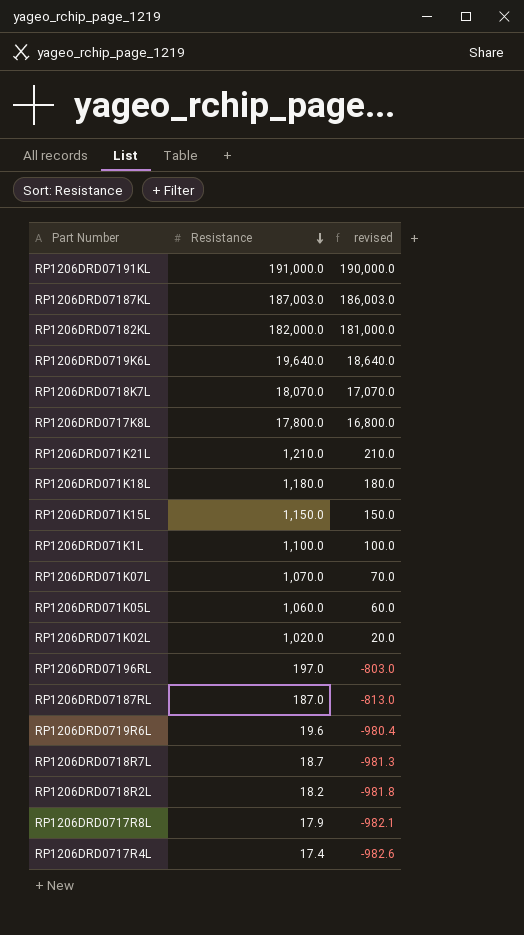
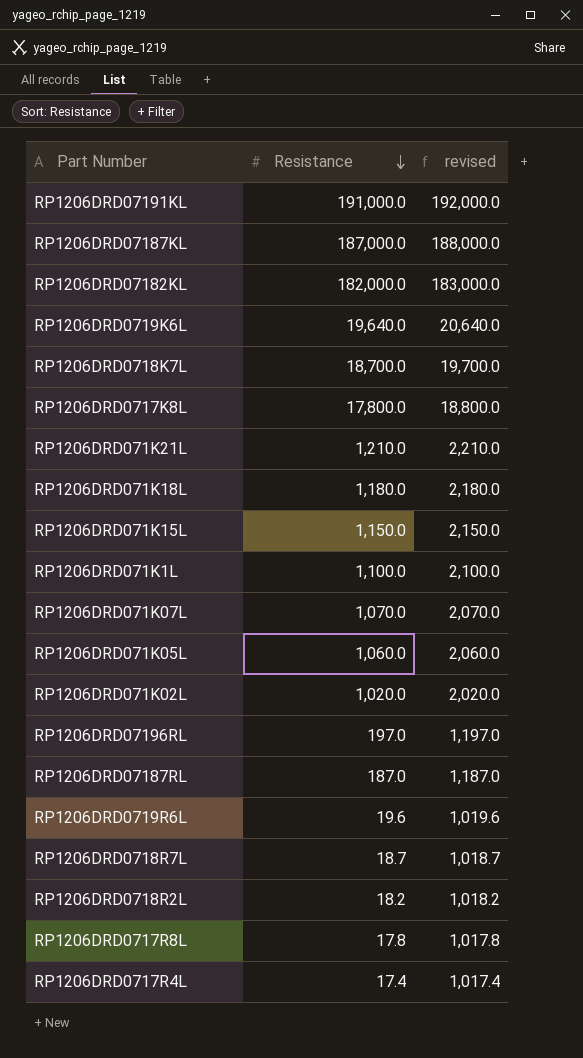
column revised | formula: [Resistance] - 1000 -> [Resistance] + 1000
RP1206DRD07187KL | Resistance: 187,003.0 -> 187,000.0
RP1206DRD0718K7L | Resistance: 18,070.0 -> 18,700.0
RP1206DRD0717R8L | Resistance: 17.9 -> 17.8

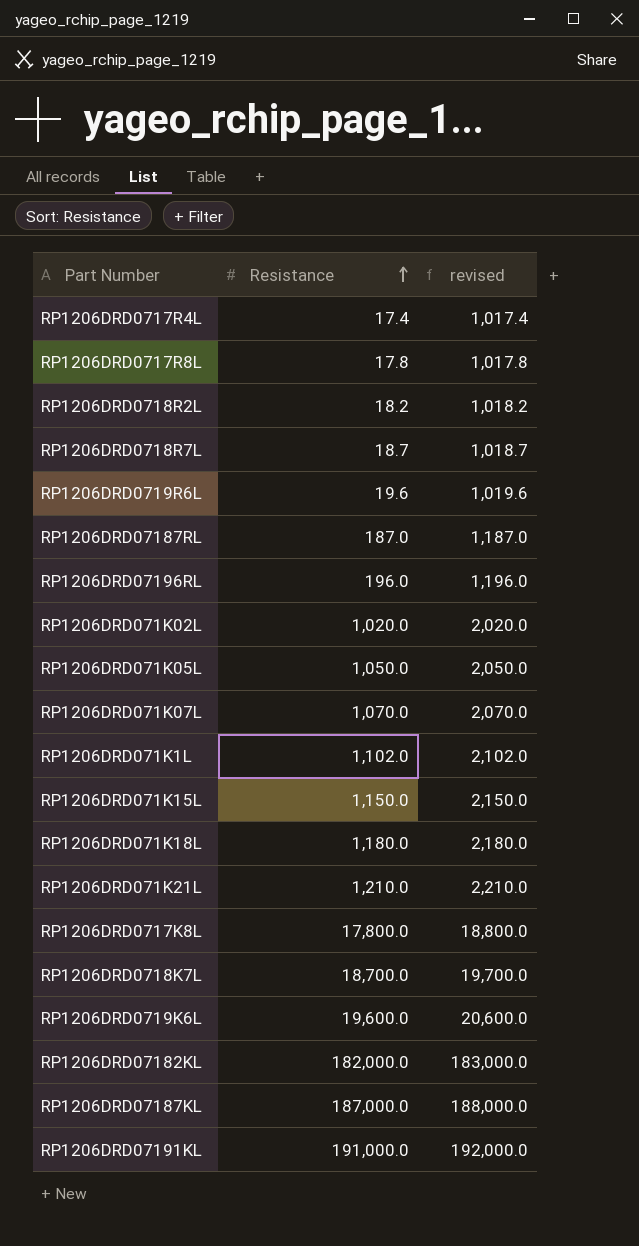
row order: Resistance descending -> Resistance ascending
RP1206DRD07196RL | Resistance: 197.0 -> 196.0
RP1206DRD07196RL | revised: 1,197.0 -> 1,196.0
RP1206DRD071K05L | Resistance: 1,060.0 -> 1,050.0
RP1206DRD071K05L | revised: 2,060.0 -> 2,050.0
RP1206DRD071K1L | Resistance: 1,100.0 -> 1,102.0
RP1206DRD071K1L | revised: 2,100.0 -> 2,102.0
RP1206DRD0719K6L | Resistance: 19,640.0 -> 19,600.0
RP1206DRD0719K6L | revised: 20,640.0 -> 20,600.0

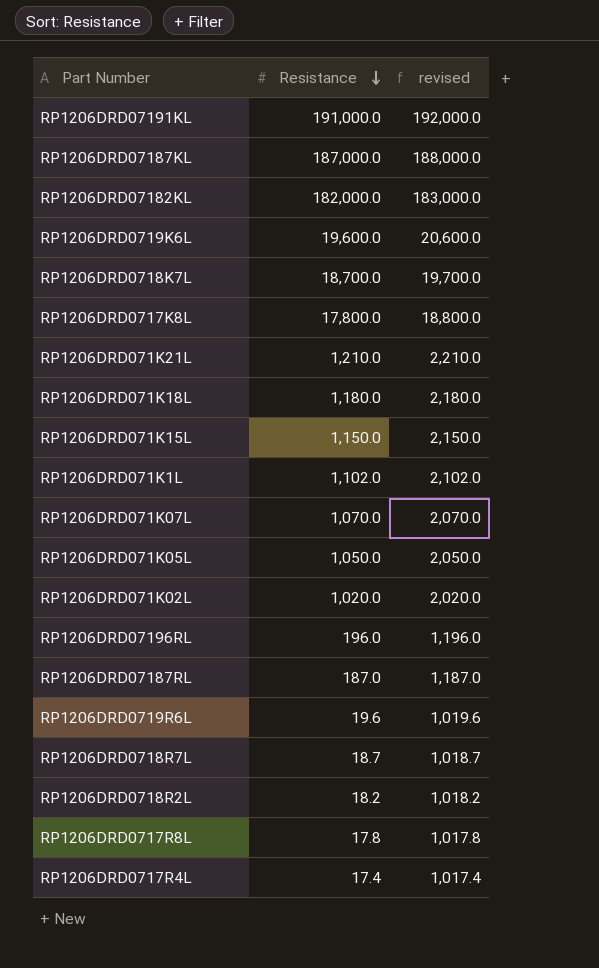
row order: Resistance ascending -> Resistance descending

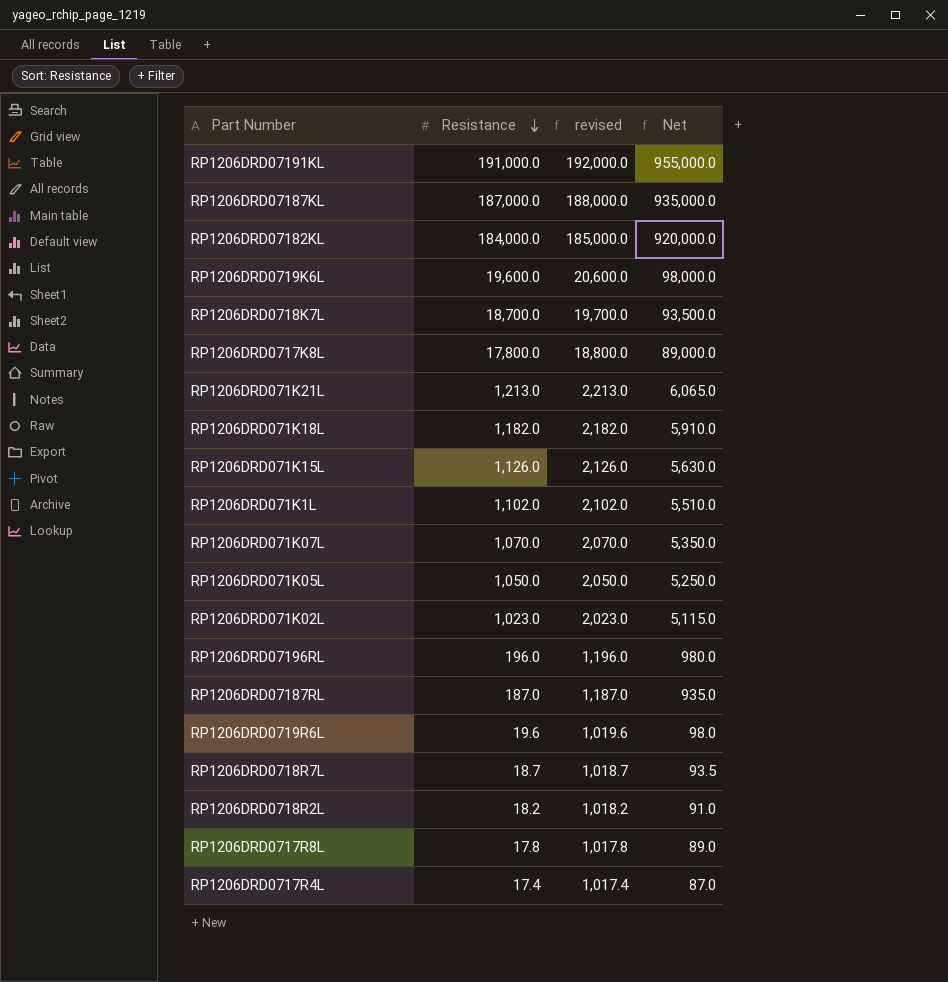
column Net | formula: none -> [Resistance] * 5
RP1206DRD07182KL | Resistance: 182,000.0 -> 184,000.0
RP1206DRD07182KL | revised: 183,000.0 -> 185,000.0
RP1206DRD071K21L | Resistance: 1,210.0 -> 1,213.0
RP1206DRD071K21L | revised: 2,210.0 -> 2,213.0
RP1206DRD071K18L | Resistance: 1,180.0 -> 1,182.0
RP1206DRD071K18L | revised: 2,180.0 -> 2,182.0
RP1206DRD071K15L | Resistance: 1,150.0 -> 1,126.0
RP1206DRD071K15L | revised: 2,150.0 -> 2,126.0
RP1206DRD071K02L | Resistance: 1,020.0 -> 1,023.0
RP1206DRD071K02L | revised: 2,020.0 -> 2,023.0

